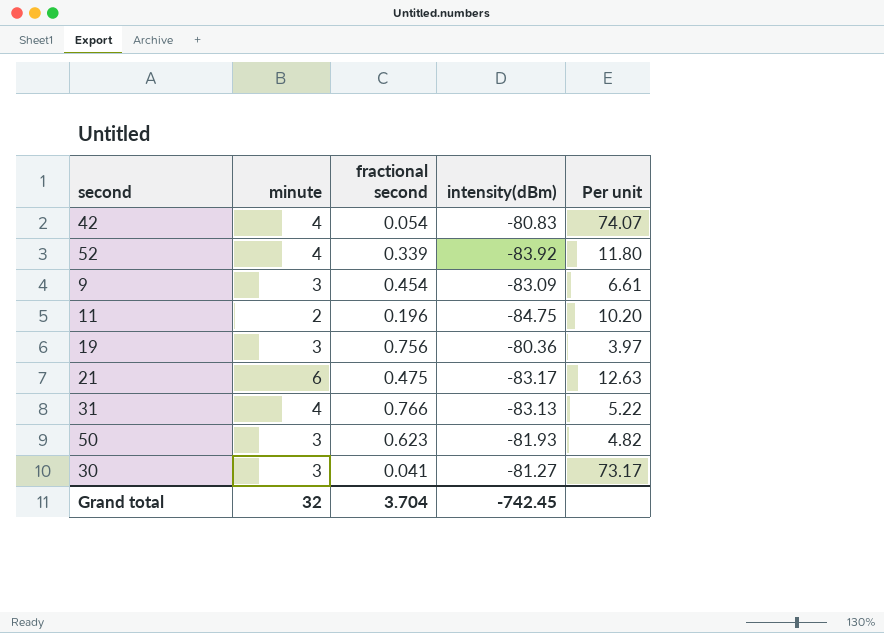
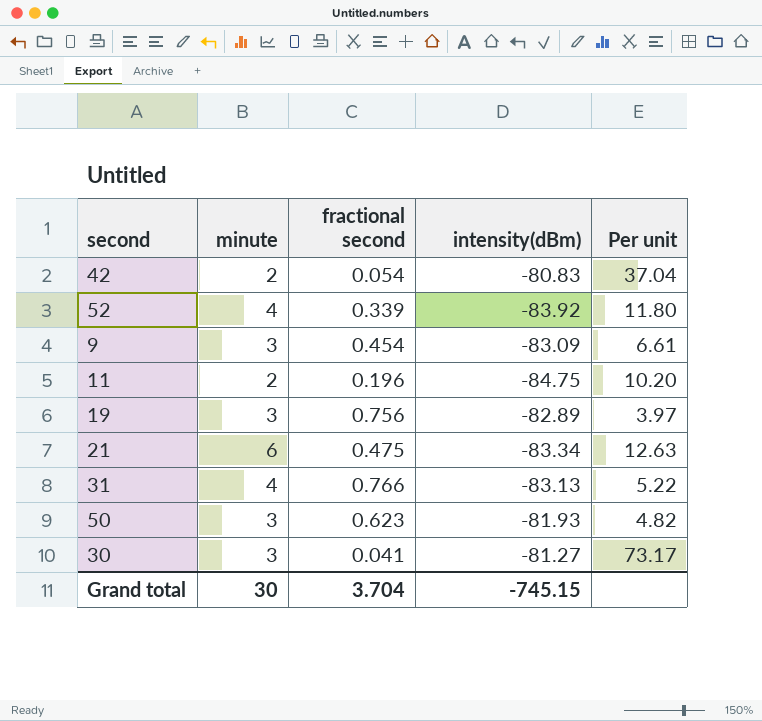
42 | minute: 4 -> 2
42 | Per unit: 74.07 -> 37.04
19 | intensity(dBm): -80.36 -> -82.89
21 | intensity(dBm): -83.17 -> -83.34
Grand total | minute: 32 -> 30
Grand total | intensity(dBm): -742.45 -> -745.15

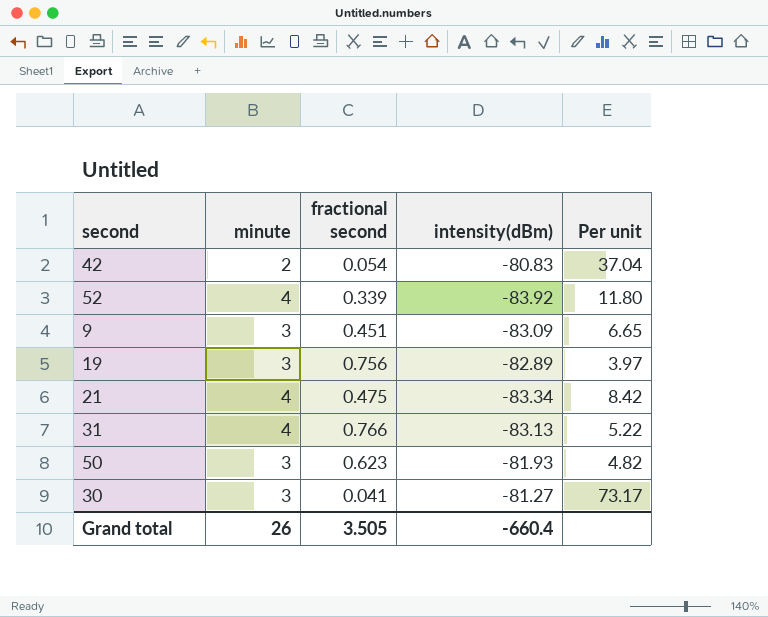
row 11: 2 | 0.196 | -84.75 | 10.20 -> none
9 | fractional second: 0.454 -> 0.451
9 | Per unit: 6.61 -> 6.65
21 | minute: 6 -> 4
21 | Per unit: 12.63 -> 8.42
Grand total | minute: 30 -> 26
Grand total | fractional second: 3.704 -> 3.505
Grand total | intensity(dBm): -745.15 -> -660.4

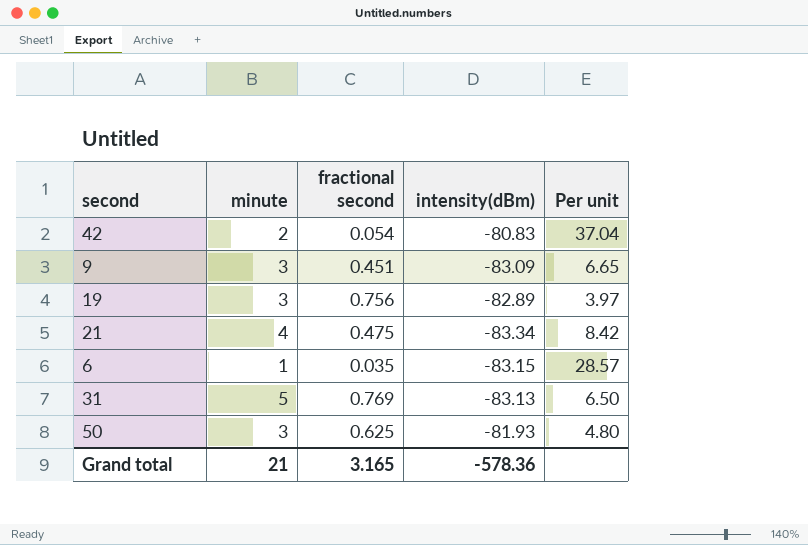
row 52: 4 | 0.339 | -83.92 | 11.80 -> none
row 30: 3 | 0.041 | -81.27 | 73.17 -> none
row 6: none -> 1 | 0.035 | -83.15 | 28.57
31 | minute: 4 -> 5
31 | fractional second: 0.766 -> 0.769
31 | Per unit: 5.22 -> 6.50
50 | fractional second: 0.623 -> 0.625
50 | Per unit: 4.82 -> 4.80
Grand total | minute: 26 -> 21
Grand total | fractional second: 3.505 -> 3.165
Grand total | intensity(dBm): -660.4 -> -578.36

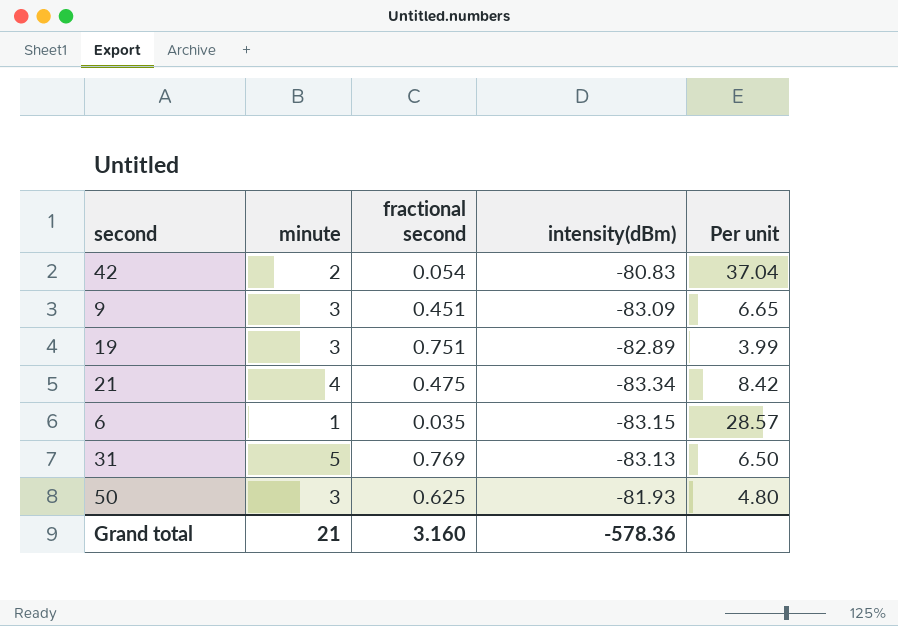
19 | fractional second: 0.756 -> 0.751
19 | Per unit: 3.97 -> 3.99
Grand total | fractional second: 3.165 -> 3.160

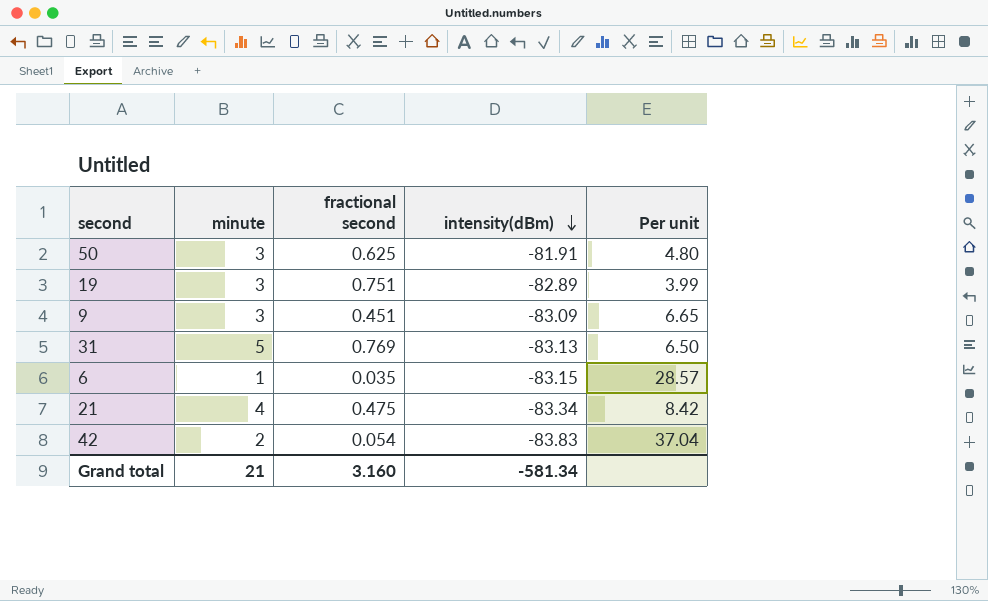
row order: none -> intensity(dBm) descending
50 | intensity(dBm): -81.93 -> -81.91
42 | intensity(dBm): -80.83 -> -83.83
Grand total | intensity(dBm): -578.36 -> -581.34

